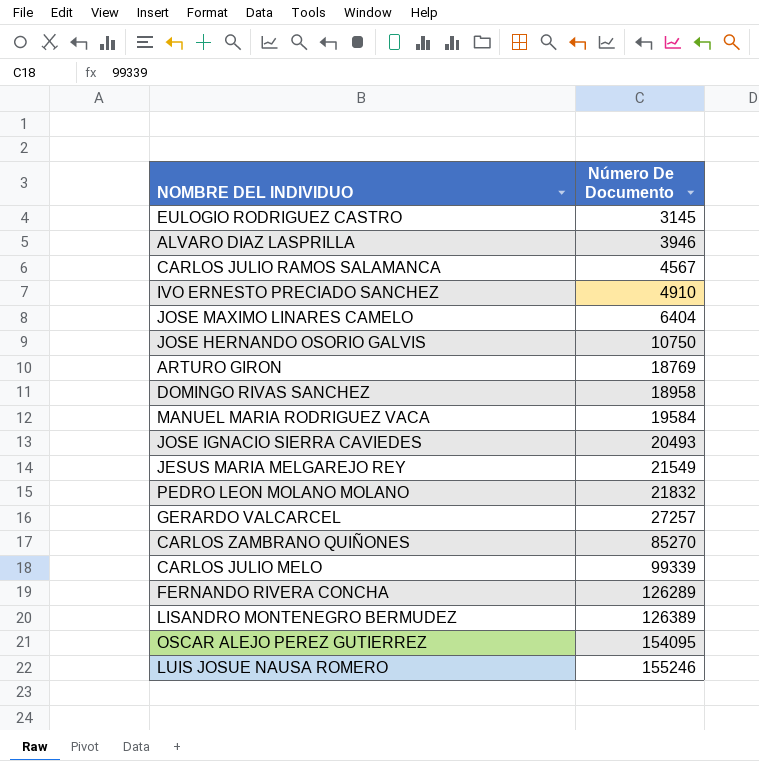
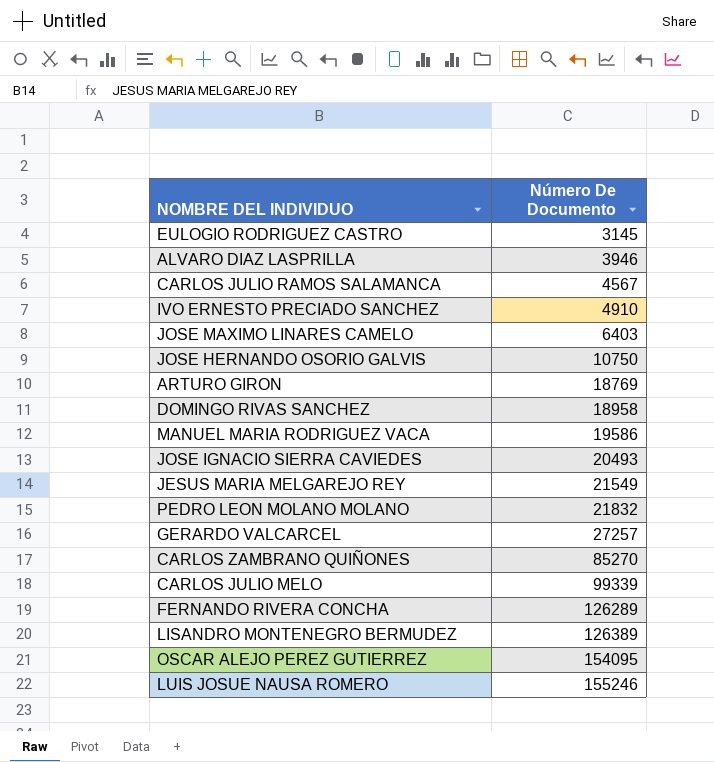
JOSE MAXIMO LINARES CAMELO | Número De Documento: 6404 -> 6403
MANUEL MARIA RODRIGUEZ VACA | Número De Documento: 19584 -> 19586

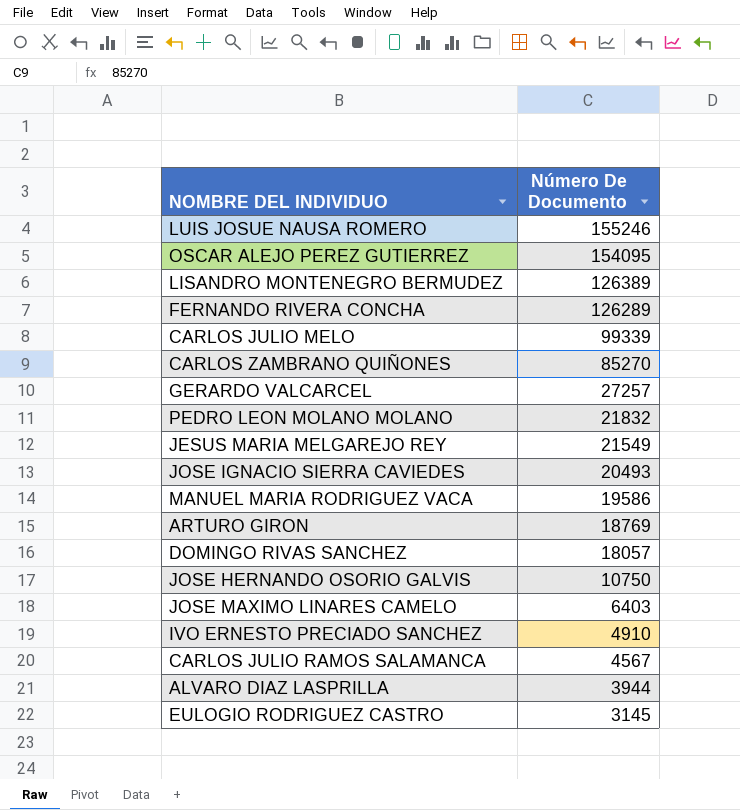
row order: Número De Documento ascending -> Número De Documento descending
DOMINGO RIVAS SANCHEZ | Número De Documento: 18958 -> 18057
ALVARO DIAZ LASPRILLA | Número De Documento: 3946 -> 3944

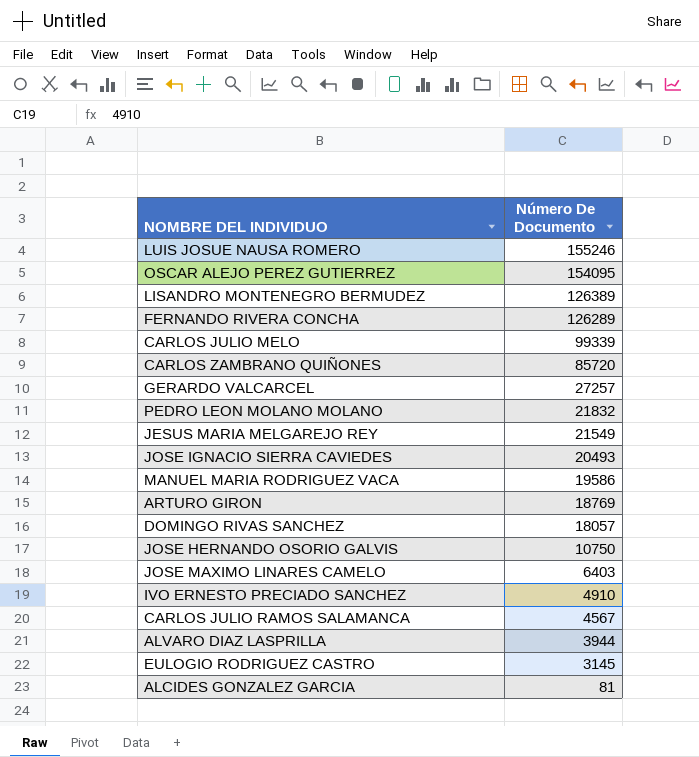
CARLOS ZAMBRANO QUIÑONES | Número De Documento: 85270 -> 85720
row ALCIDES GONZALEZ GARCIA: none -> 81

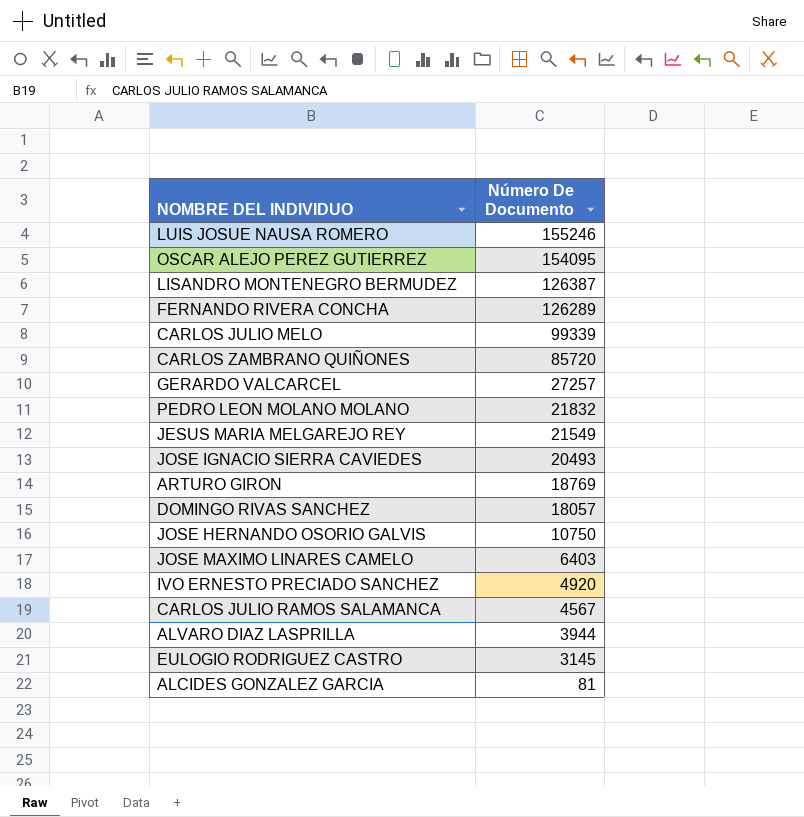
row MANUEL MARIA RODRIGUEZ VACA: 19586 -> none
LISANDRO MONTENEGRO BERMUDEZ | Número De Documento: 126389 -> 126387
IVO ERNESTO PRECIADO SANCHEZ | Número De Documento: 4910 -> 4920

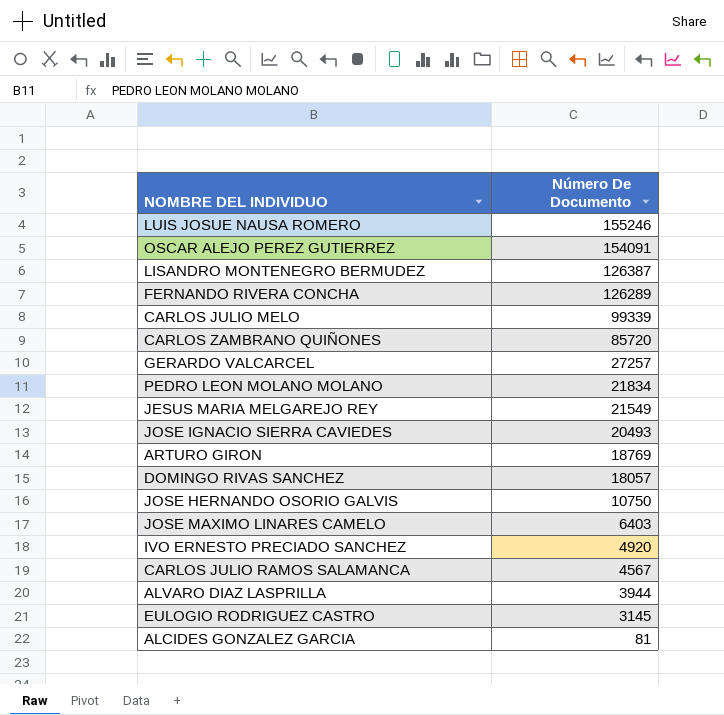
OSCAR ALEJO PEREZ GUTIERREZ | Número De Documento: 154095 -> 154091
PEDRO LEON MOLANO MOLANO | Número De Documento: 21832 -> 21834

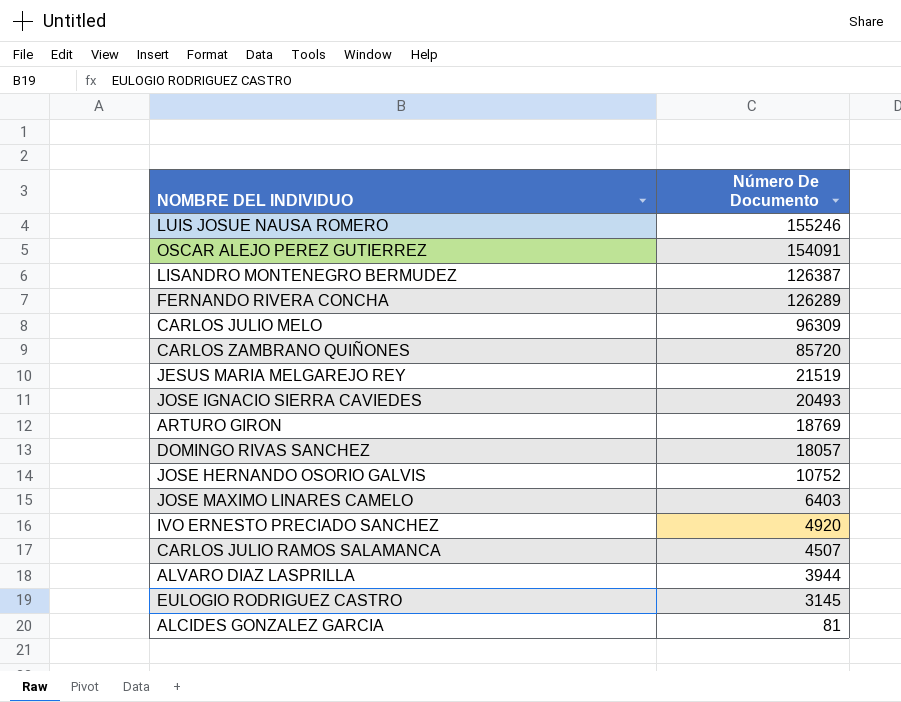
row GERARDO VALCARCEL: 27257 -> none
row PEDRO LEON MOLANO MOLANO: 21834 -> none
CARLOS JULIO MELO | Número De Documento: 99339 -> 96309
JESUS MARIA MELGAREJO REY | Número De Documento: 21549 -> 21519
JOSE HERNANDO OSORIO GALVIS | Número De Documento: 10750 -> 10752
CARLOS JULIO RAMOS SALAMANCA | Número De Documento: 4567 -> 4507

